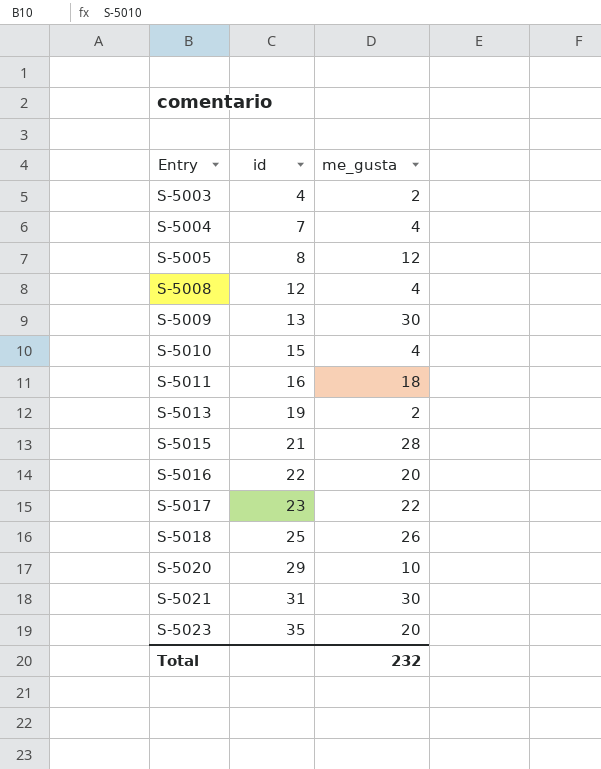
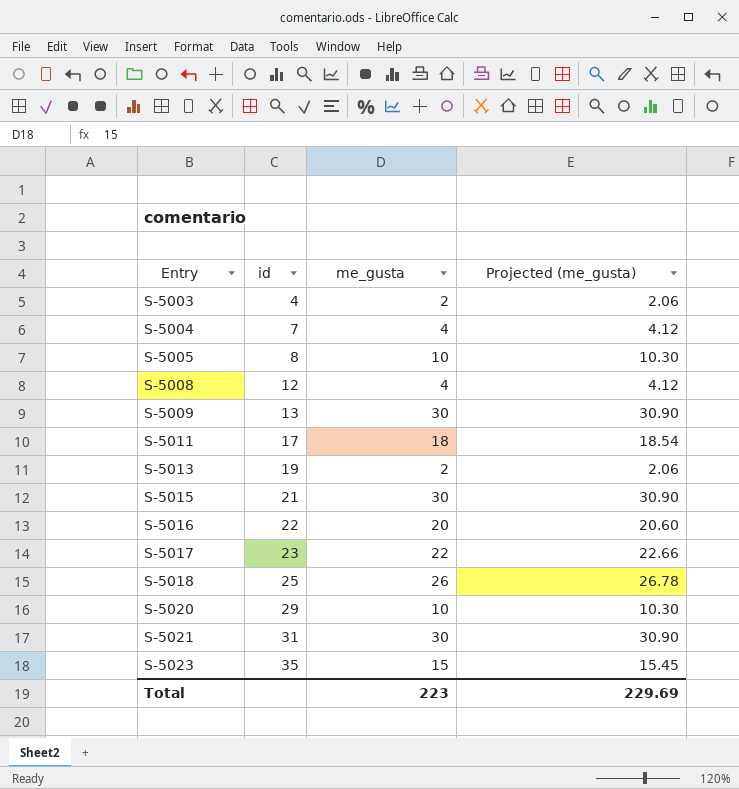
column Projected (me_gusta) | formula: none -> [me_gusta] * 1.03
row S-5010: 15 | 4 -> none
S-5005 | me_gusta: 12 -> 10
S-5011 | id: 16 -> 17
S-5015 | me_gusta: 28 -> 30
S-5023 | me_gusta: 20 -> 15
Total | me_gusta: 232 -> 223

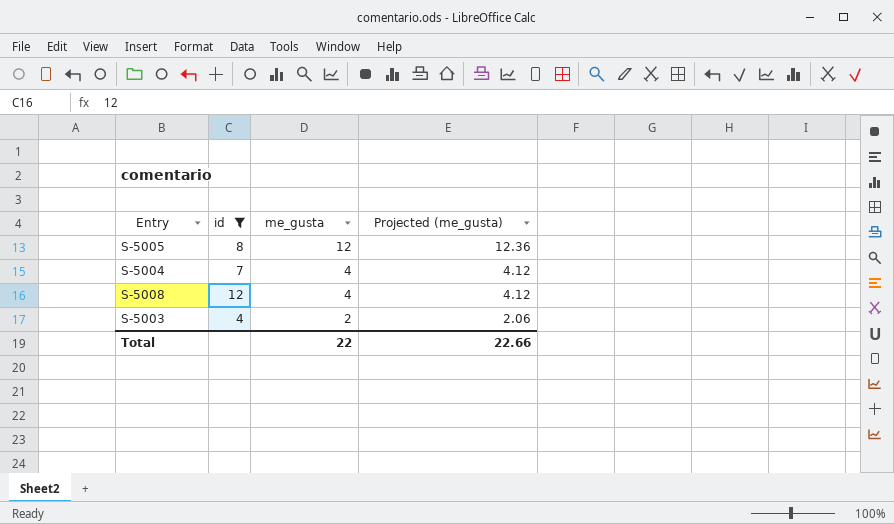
filter: none -> id <= 12
row order: Entry ascending -> me_gusta descending
S-5005 | me_gusta: 10 -> 12
S-5005 | Projected (me_gusta): 10.30 -> 12.36
Total | me_gusta: 223 -> 22
Total | Projected (me_gusta): 229.69 -> 22.66

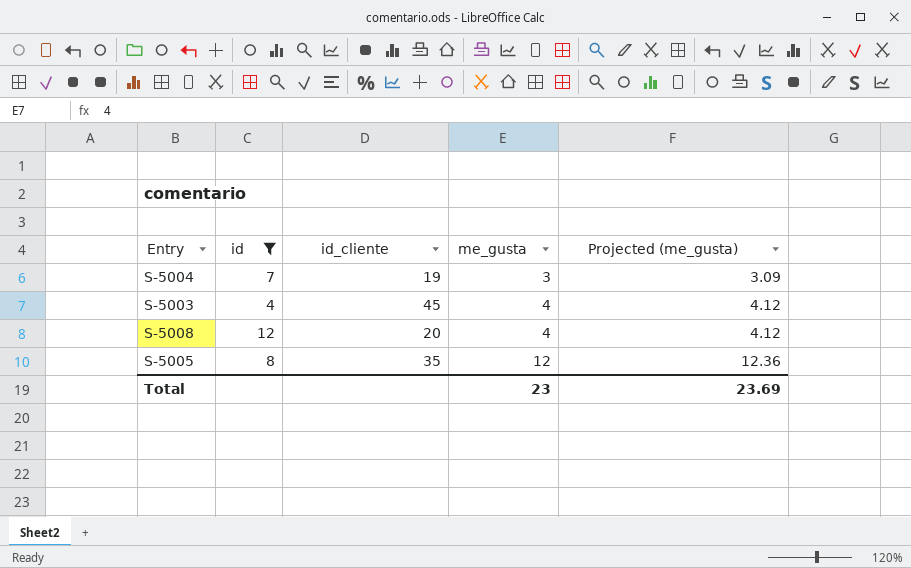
row order: me_gusta descending -> me_gusta ascending
column id_cliente | position: none -> 3
S-5004 | me_gusta: 4 -> 3
S-5004 | Projected (me_gusta): 4.12 -> 3.09
S-5003 | me_gusta: 2 -> 4
S-5003 | Projected (me_gusta): 2.06 -> 4.12
Total | me_gusta: 22 -> 23
Total | Projected (me_gusta): 22.66 -> 23.69

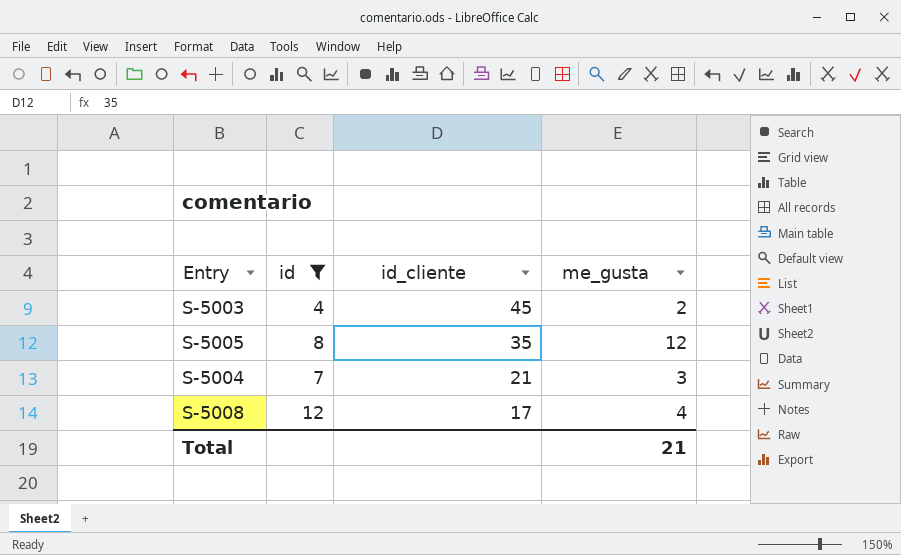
row order: me_gusta ascending -> id_cliente descending
column Projected (me_gusta) | formula: [me_gusta] * 1.03 -> none
S-5003 | me_gusta: 4 -> 2
S-5004 | id_cliente: 19 -> 21
S-5008 | id_cliente: 20 -> 17
Total | me_gusta: 23 -> 21

